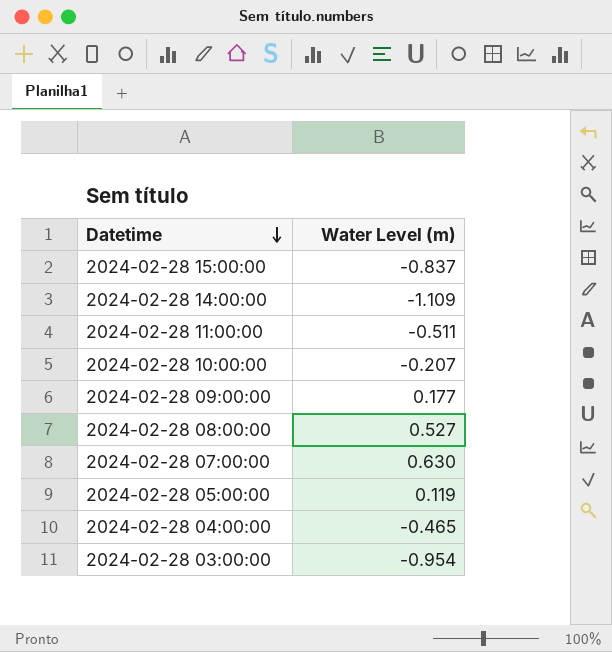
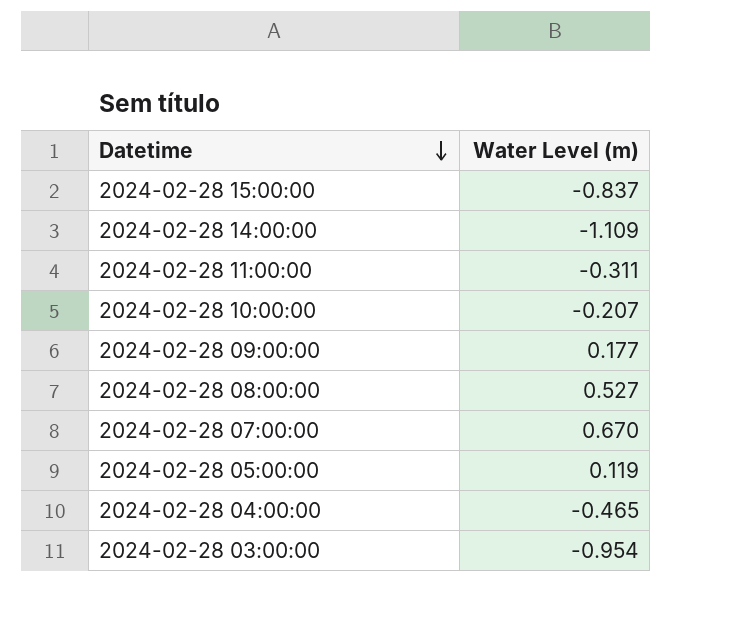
2024-02-28 11:00:00 | Water Level (m): -0.511 -> -0.311
2024-02-28 07:00:00 | Water Level (m): 0.630 -> 0.670

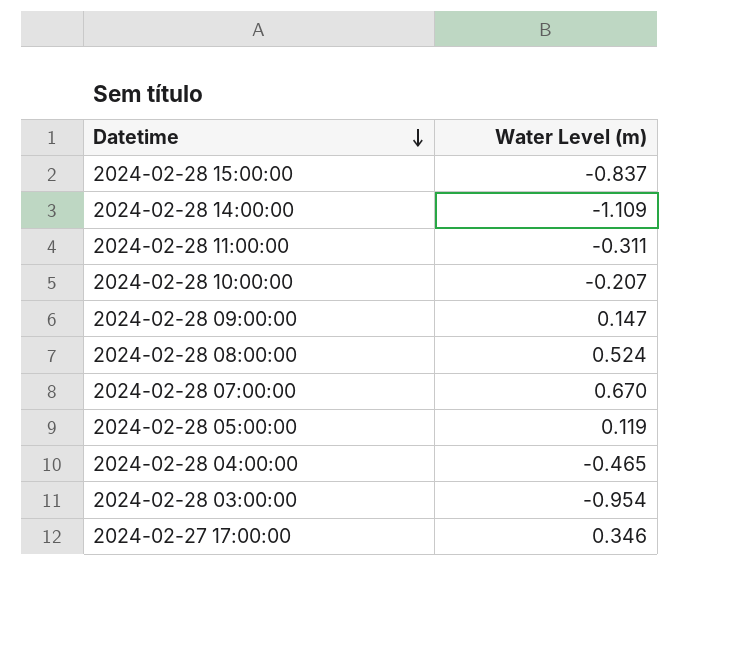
2024-02-28 09:00:00 | Water Level (m): 0.177 -> 0.147
2024-02-28 08:00:00 | Water Level (m): 0.527 -> 0.524
row 2024-02-27 17:00:00: none -> 0.346

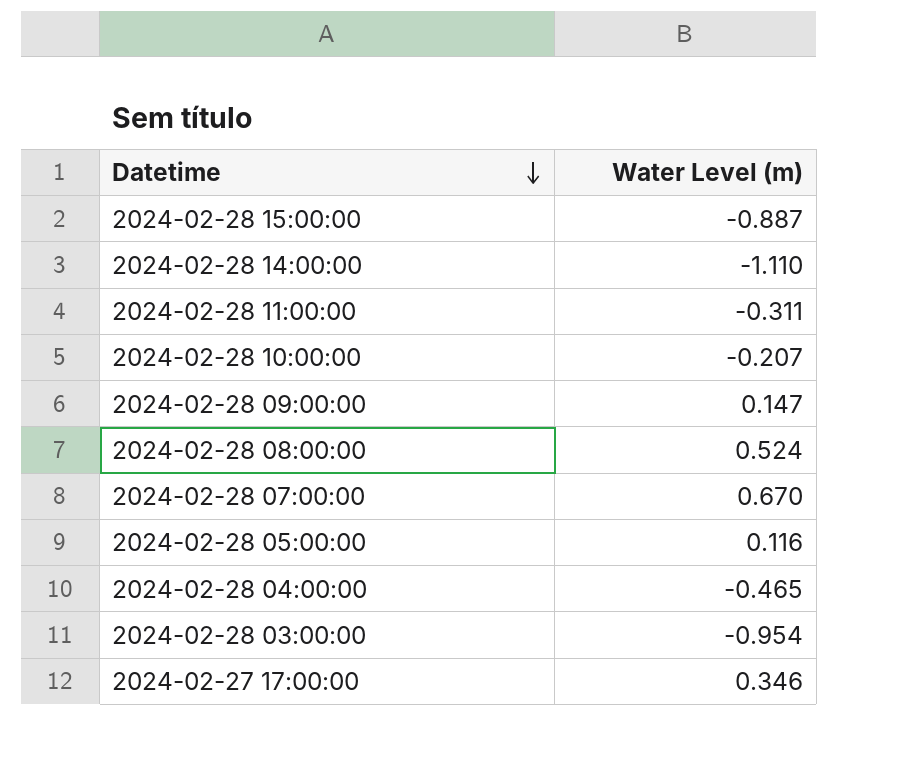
2024-02-28 15:00:00 | Water Level (m): -0.837 -> -0.887
2024-02-28 14:00:00 | Water Level (m): -1.109 -> -1.110
2024-02-28 05:00:00 | Water Level (m): 0.119 -> 0.116

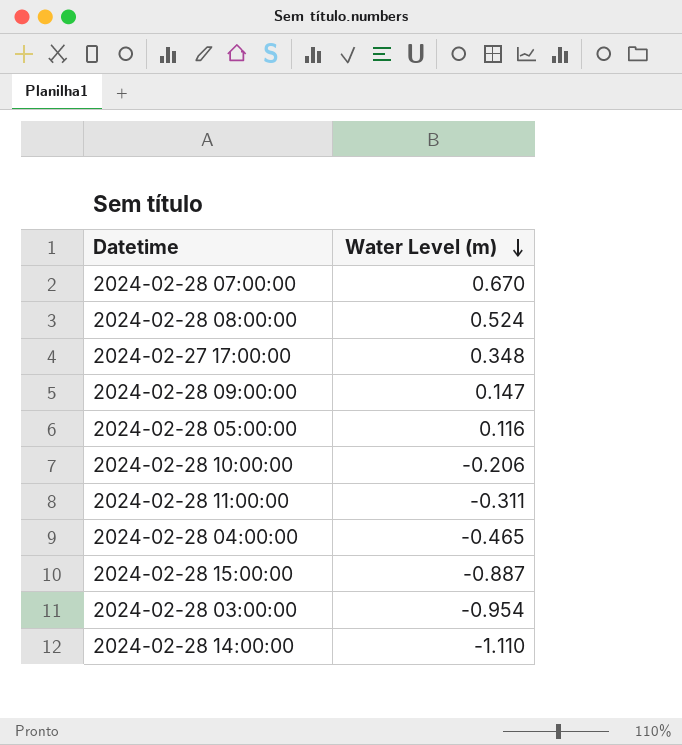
row order: Datetime descending -> Water Level (m) descending
2024-02-27 17:00:00 | Water Level (m): 0.346 -> 0.348
2024-02-28 10:00:00 | Water Level (m): -0.207 -> -0.206

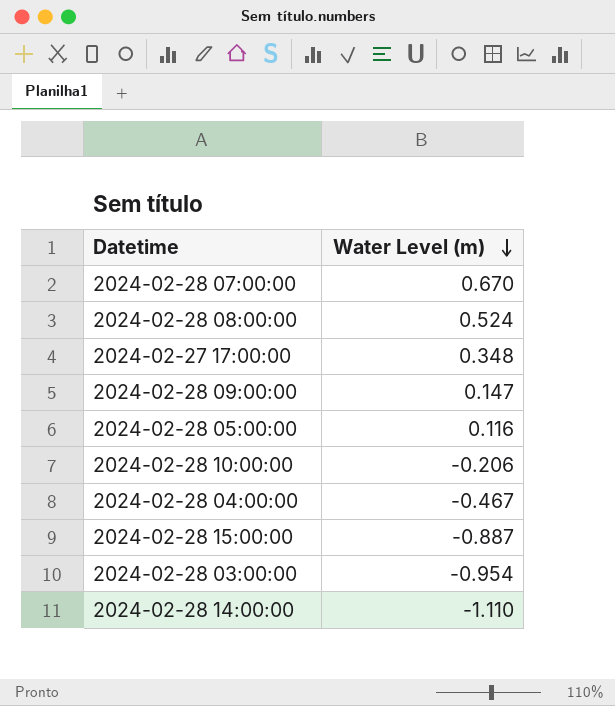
row 2024-02-28 11:00:00: -0.311 -> none
2024-02-28 04:00:00 | Water Level (m): -0.465 -> -0.467

